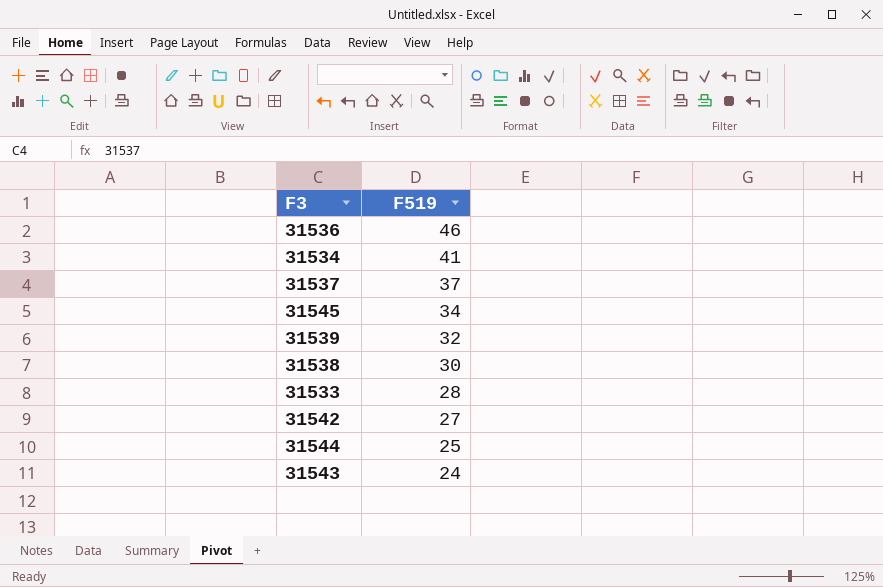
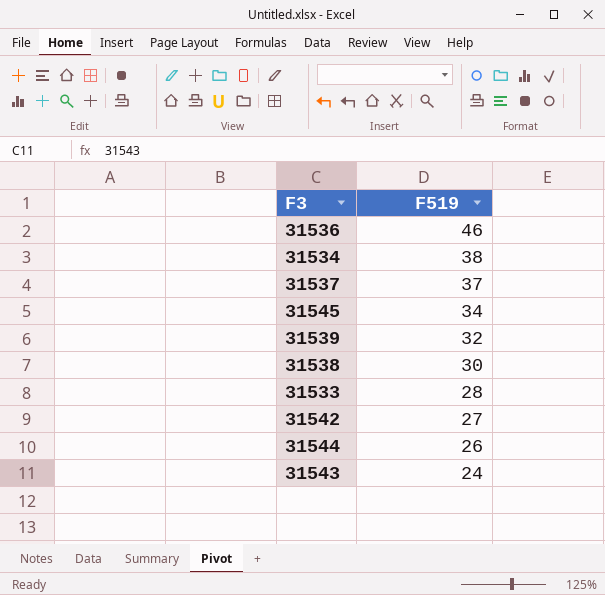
31534 | F519: 41 -> 38
31544 | F519: 25 -> 26

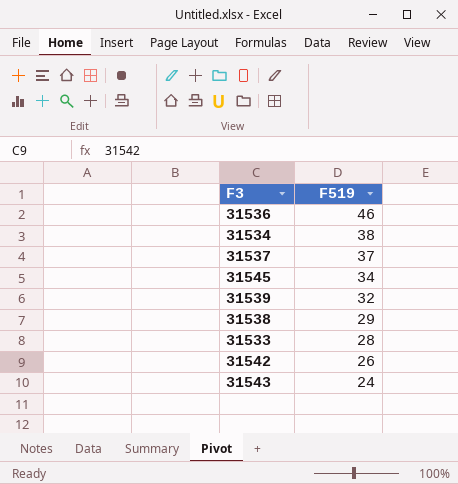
row 31544: 26 -> none
31538 | F519: 30 -> 29
31542 | F519: 27 -> 26

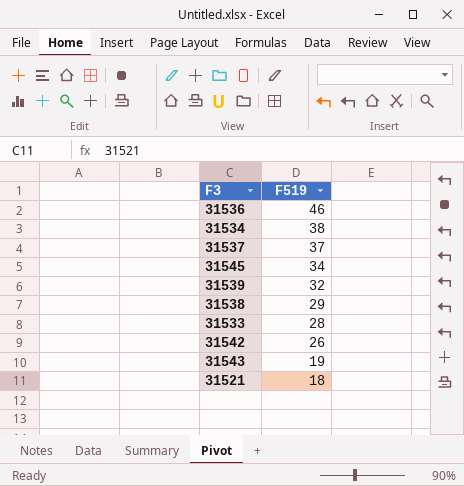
31543 | F519: 24 -> 19
row 31521: none -> 18

